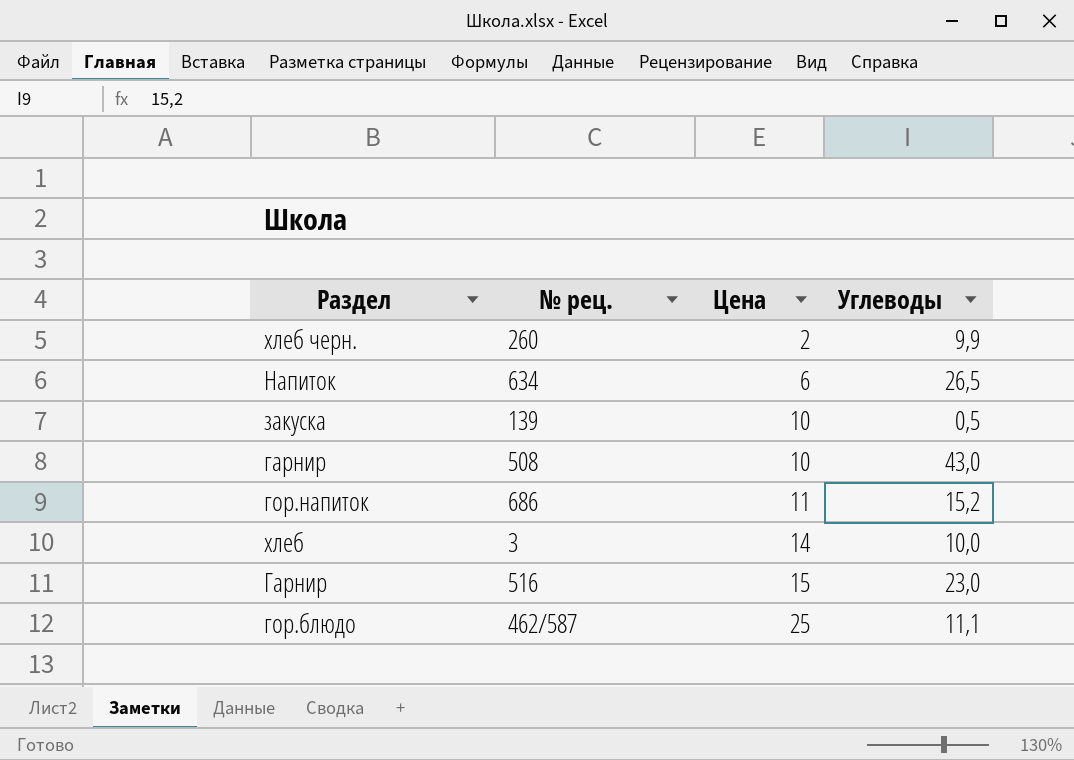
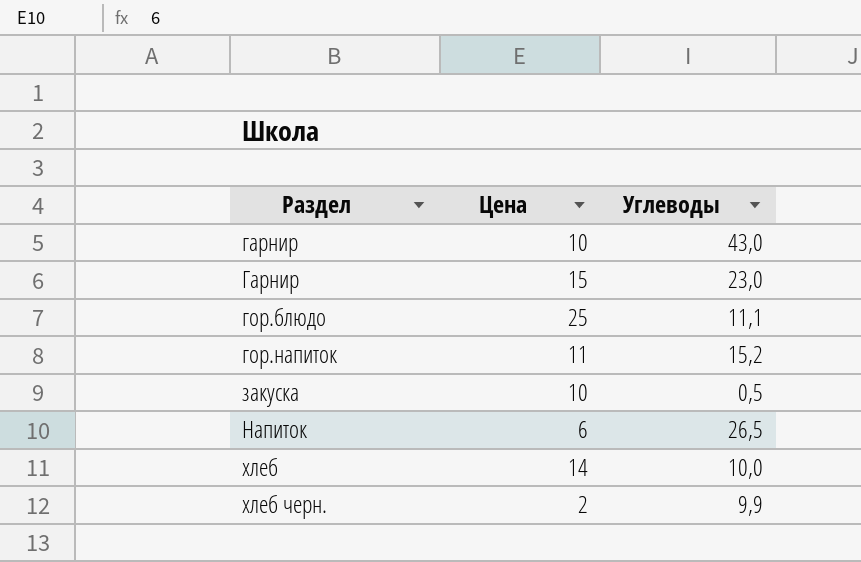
row order: Цена ascending -> Раздел ascending
column № рец. | position: 2 -> none

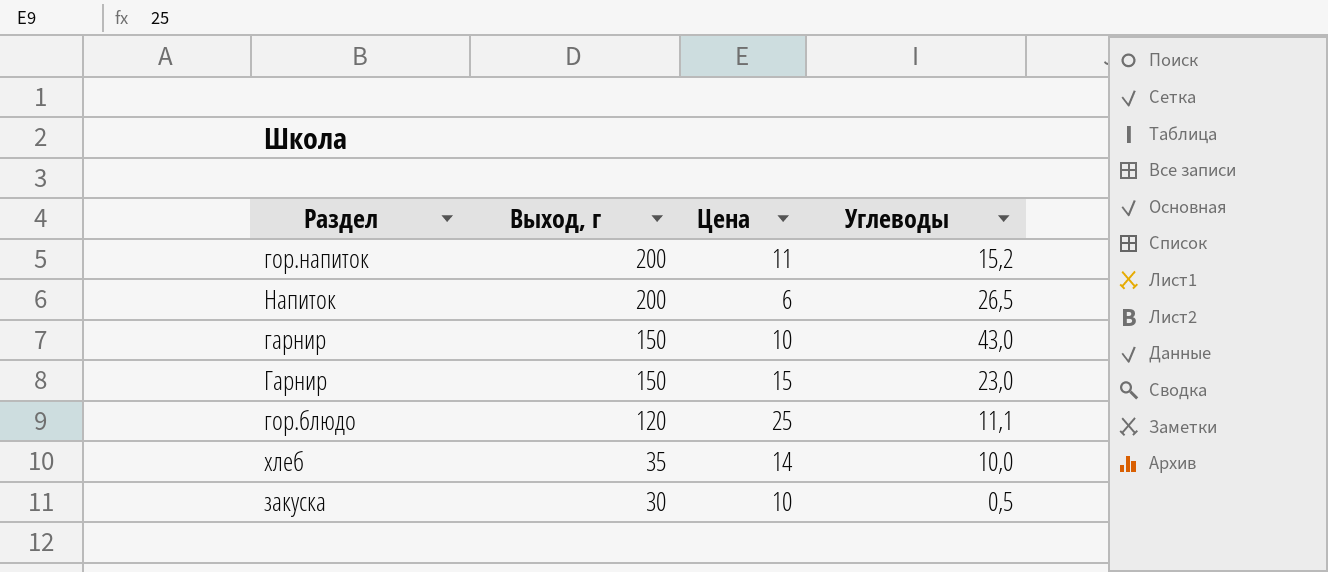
row order: Раздел ascending -> Выход, г descending
column Выход, г | position: none -> 2
row хлеб черн.: 2 | 9,9 -> none

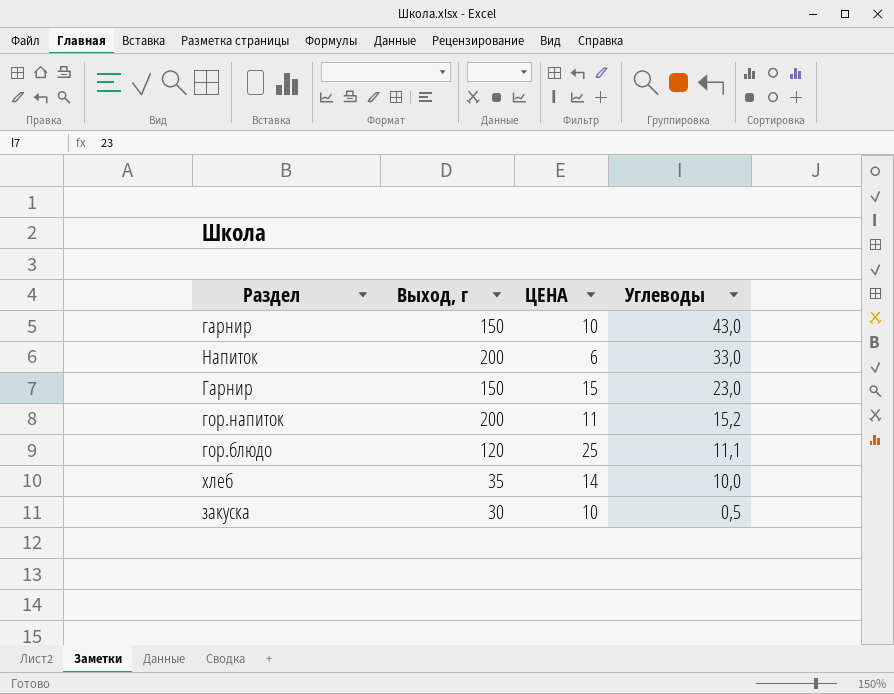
row order: Выход, г descending -> Углеводы descending
column name: Цена -> ЦЕНА
Напиток | Углеводы: 26,5 -> 33,0

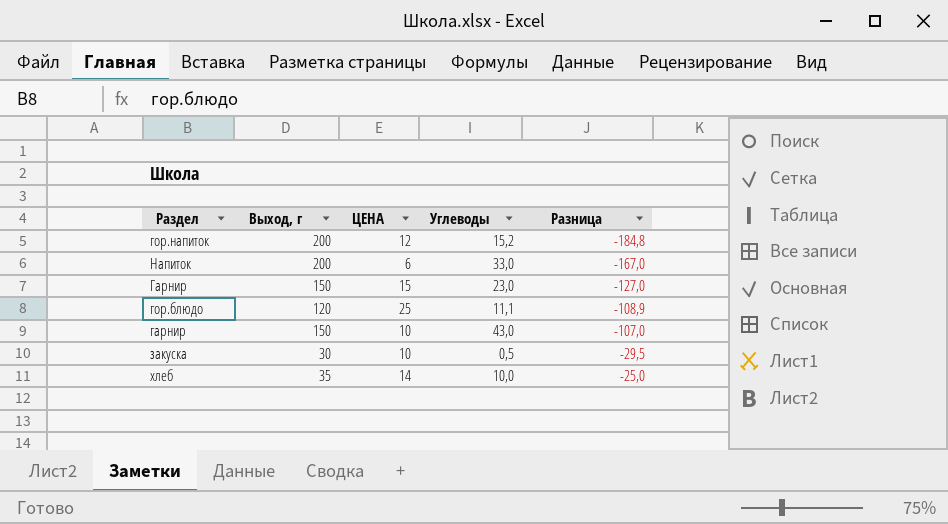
row order: Углеводы descending -> Разница ascending
column Разница | formula: none -> [Углеводы] - [Выход, г]
гор.напиток | ЦЕНА: 11 -> 12

